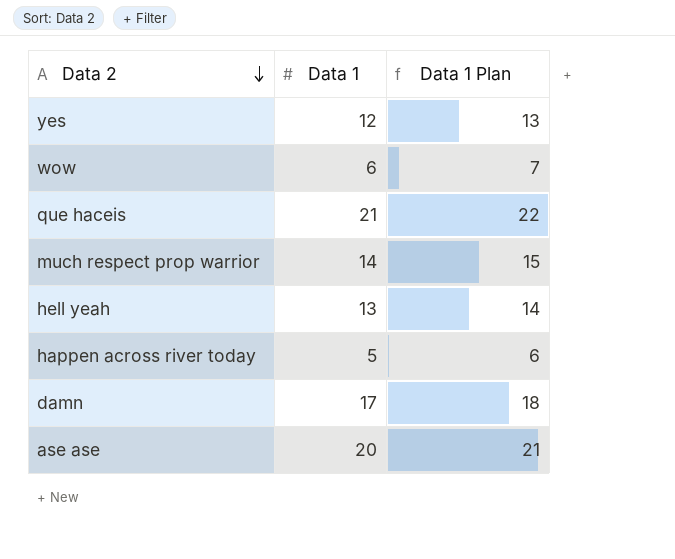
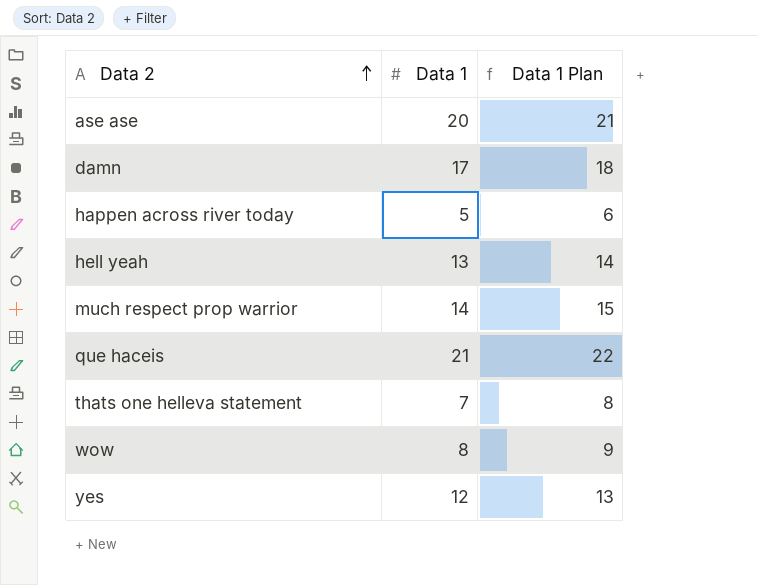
row order: Data 2 descending -> Data 2 ascending
row thats one helleva statement: none -> 7 | 8
wow | Data 1: 6 -> 8
wow | Data 1 Plan: 7 -> 9

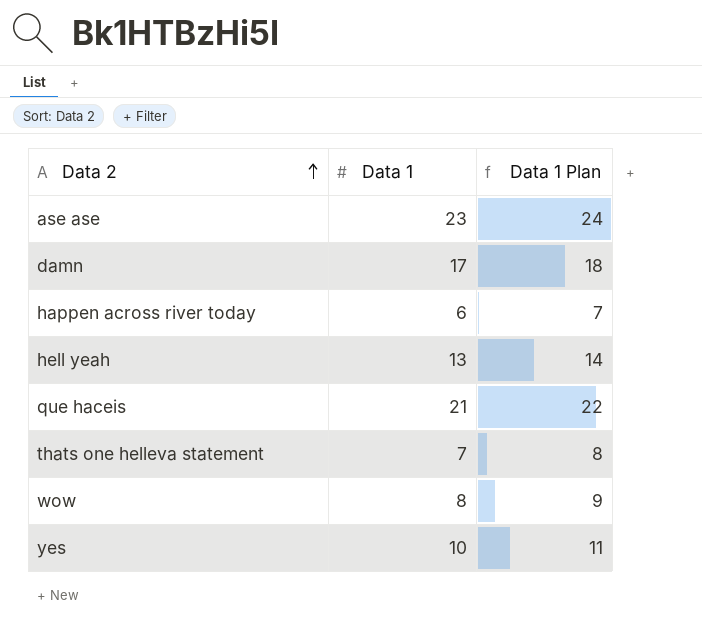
row much respect prop warrior: 14 | 15 -> none
ase ase | Data 1: 20 -> 23
ase ase | Data 1 Plan: 21 -> 24
happen across river today | Data 1: 5 -> 6
happen across river today | Data 1 Plan: 6 -> 7
yes | Data 1: 12 -> 10
yes | Data 1 Plan: 13 -> 11

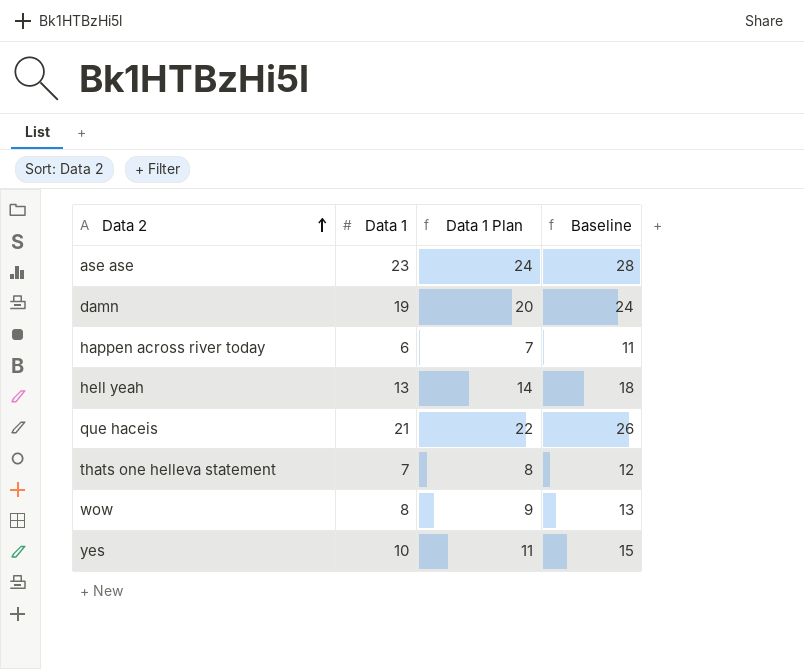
column Baseline | formula: none -> [Data 1] + 5
damn | Data 1: 17 -> 19
damn | Data 1 Plan: 18 -> 20

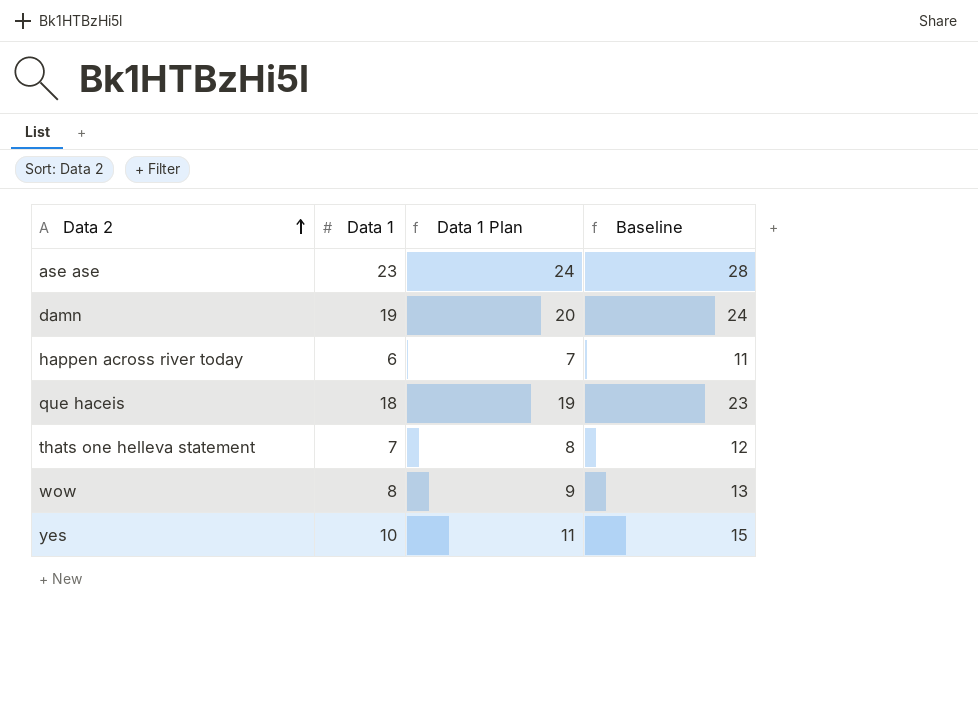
row hell yeah: 13 | 14 | 18 -> none
que haceis | Data 1: 21 -> 18
que haceis | Data 1 Plan: 22 -> 19
que haceis | Baseline: 26 -> 23

